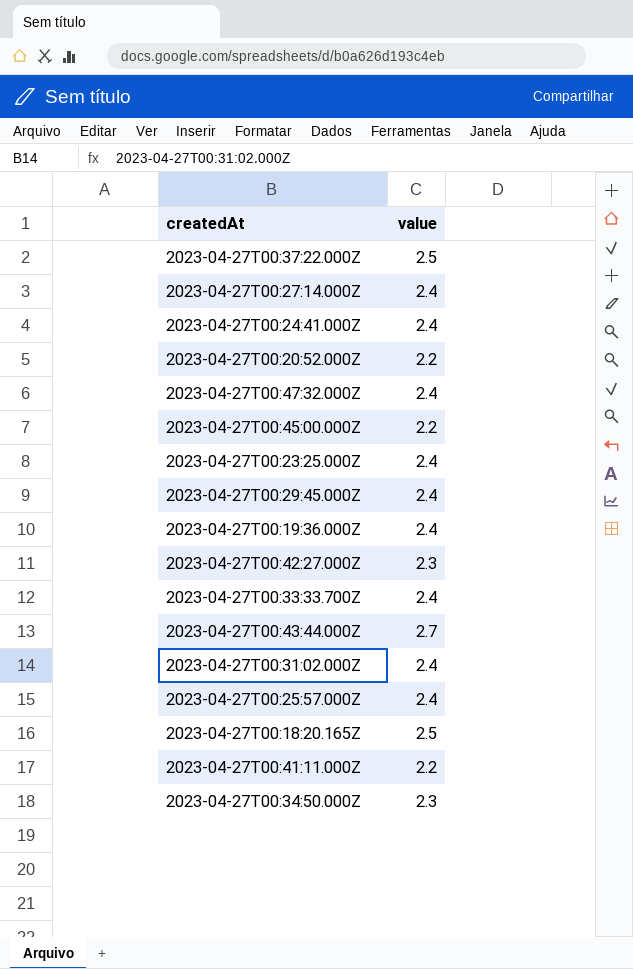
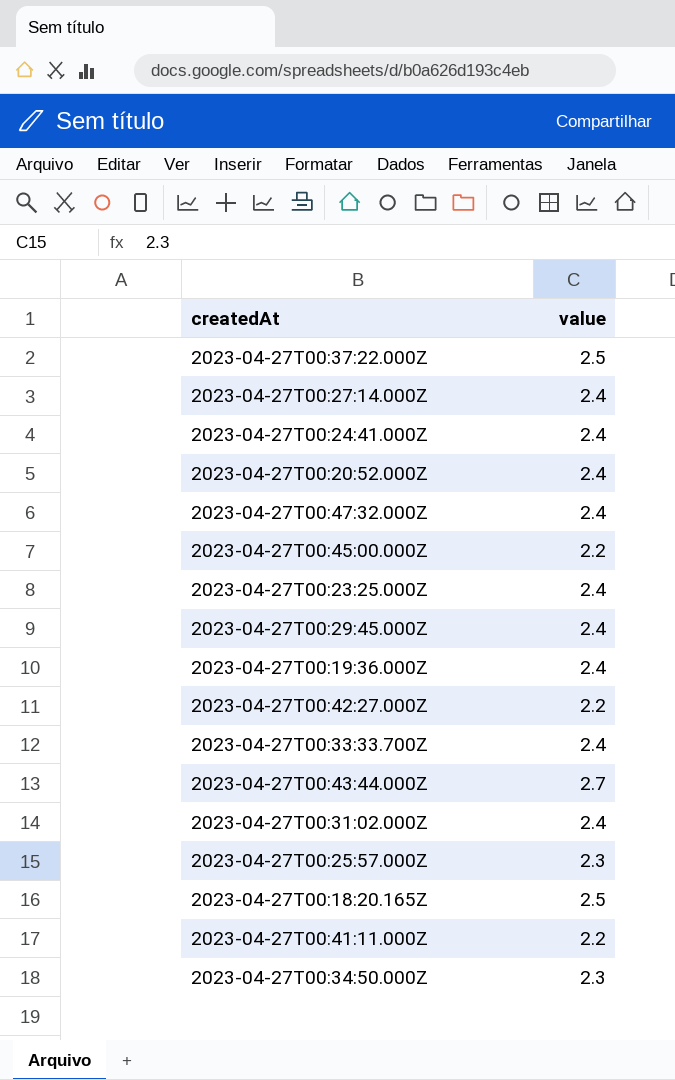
2023-04-27T00:20:52.000Z | value: 2.2 -> 2.4
2023-04-27T00:42:27.000Z | value: 2.3 -> 2.2
2023-04-27T00:25:57.000Z | value: 2.4 -> 2.3

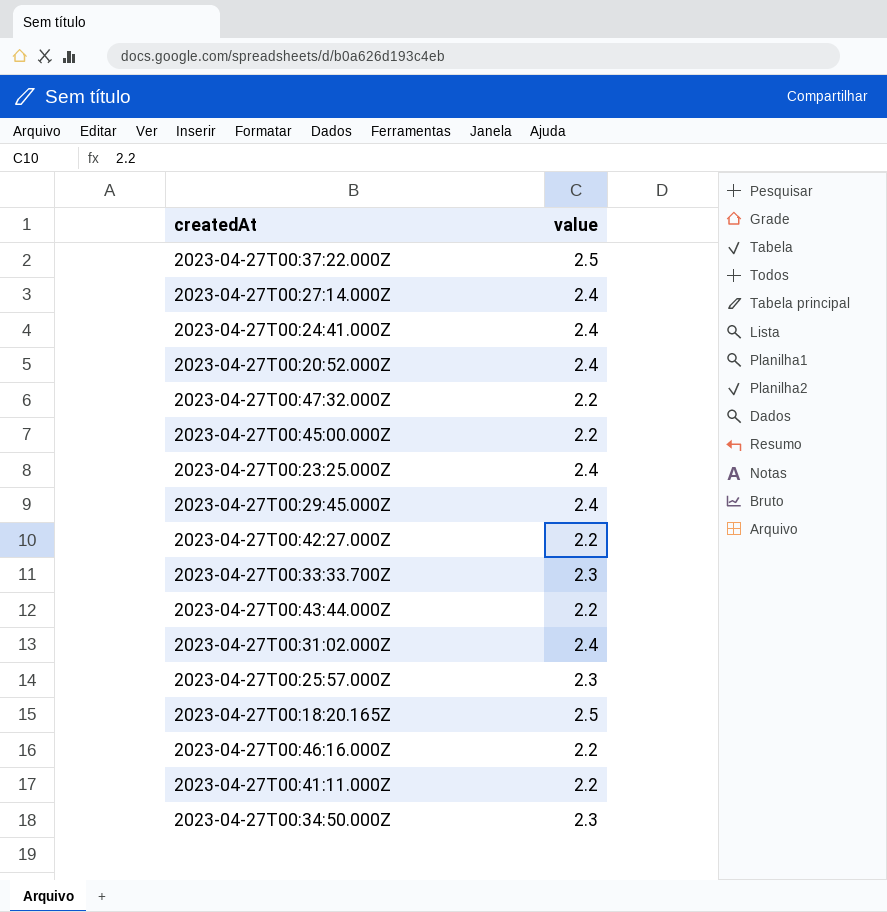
row 2023-04-27T00:19:36.000Z: 2.4 -> none
2023-04-27T00:47:32.000Z | value: 2.4 -> 2.2
2023-04-27T00:33:33.700Z | value: 2.4 -> 2.3
2023-04-27T00:43:44.000Z | value: 2.7 -> 2.2
row 2023-04-27T00:46:16.000Z: none -> 2.2

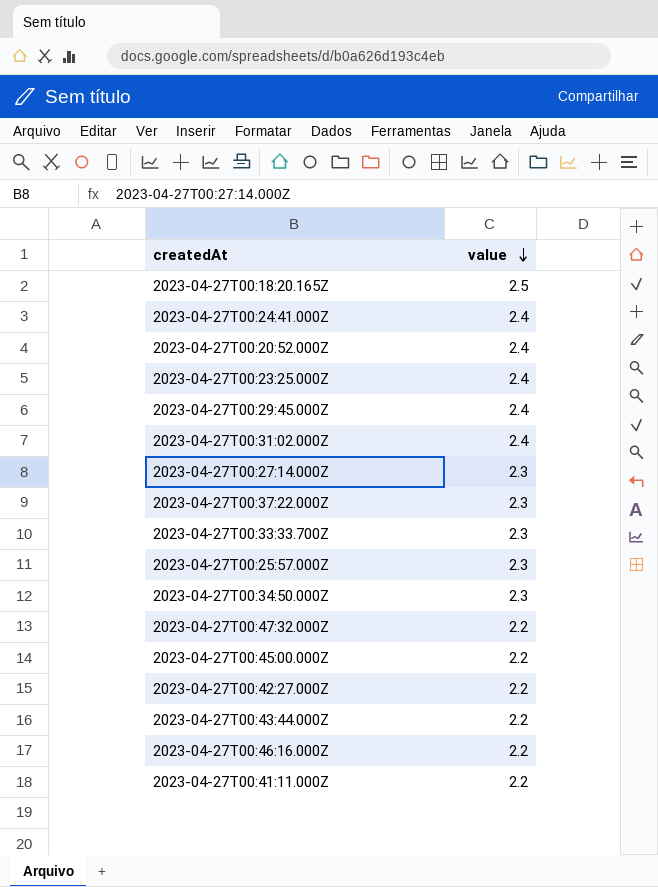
row order: none -> value descending
2023-04-27T00:27:14.000Z | value: 2.4 -> 2.3
2023-04-27T00:37:22.000Z | value: 2.5 -> 2.3

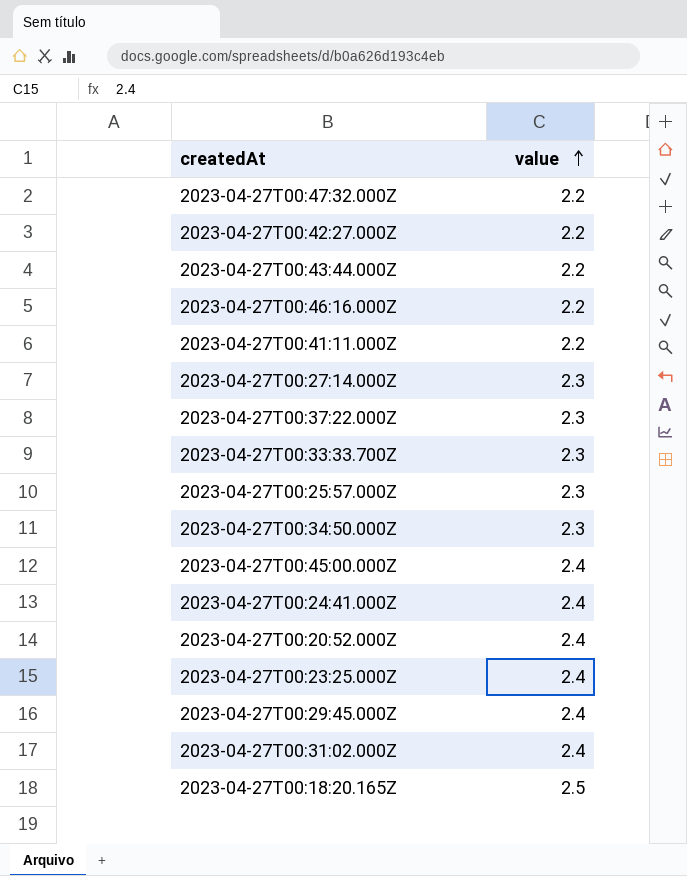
row order: value descending -> value ascending
2023-04-27T00:45:00.000Z | value: 2.2 -> 2.4

